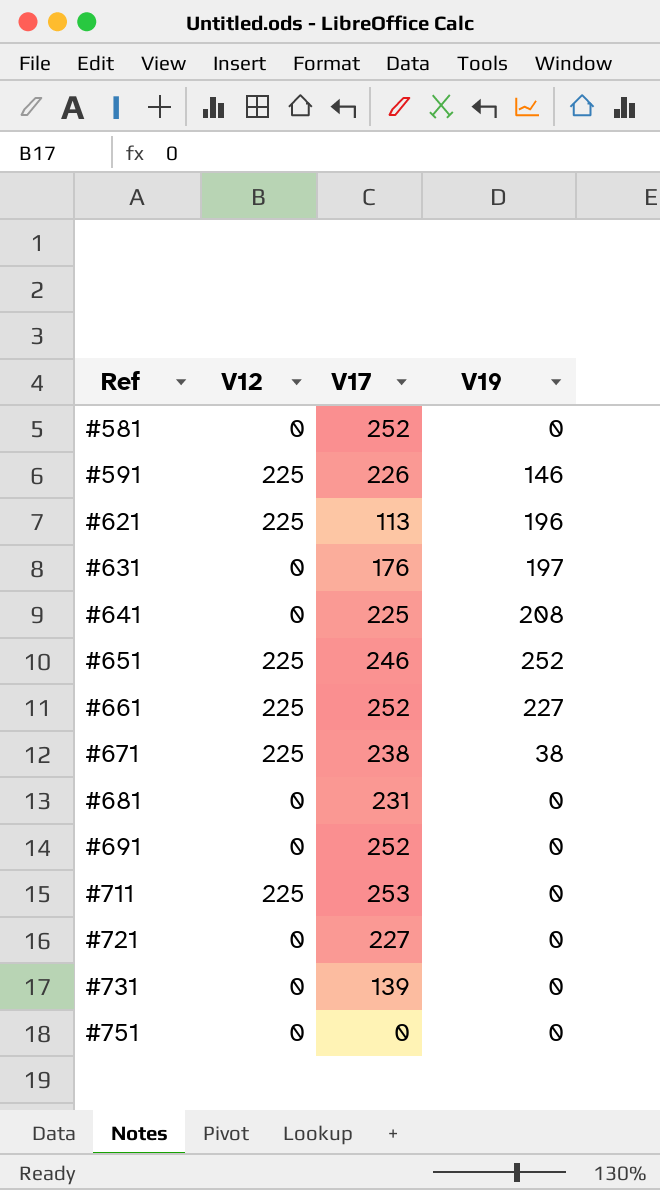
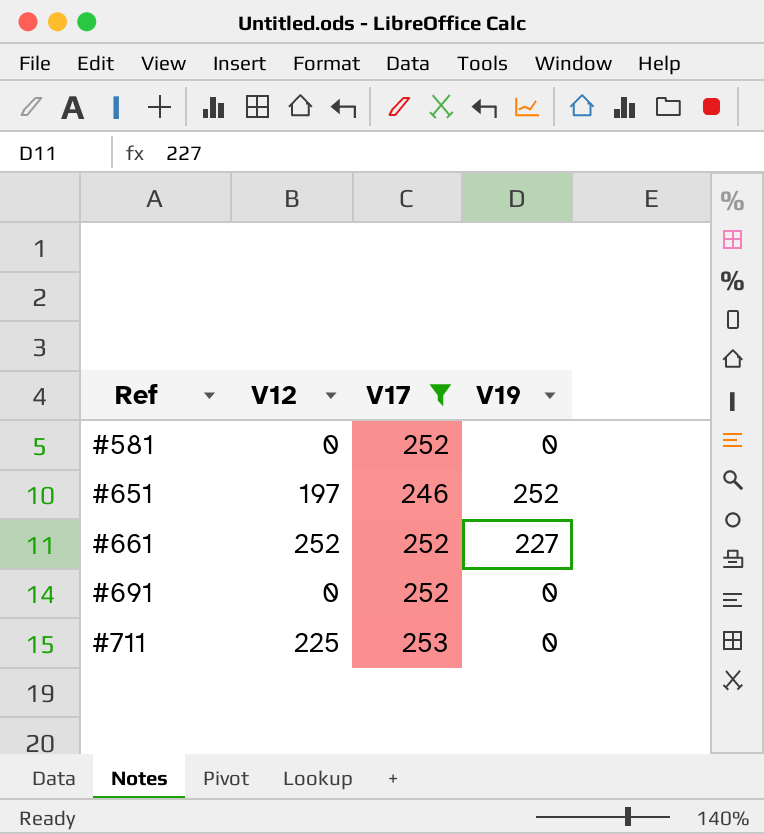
filter: none -> V17 >= 246
#651 | V12: 225 -> 197
#661 | V12: 225 -> 252

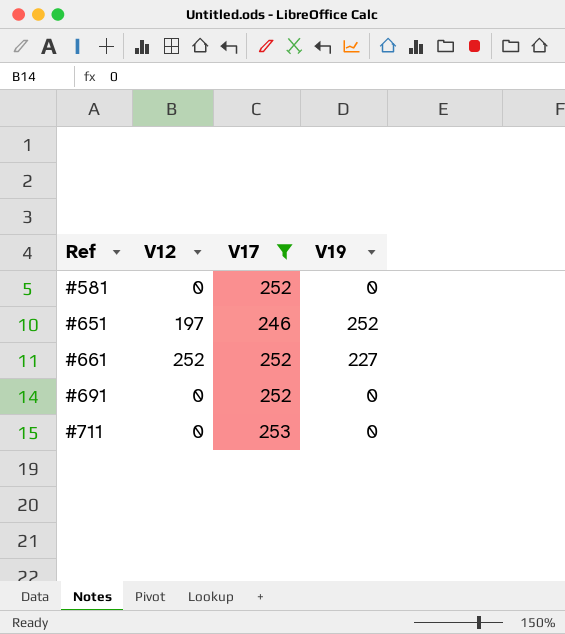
#711 | V12: 225 -> 0

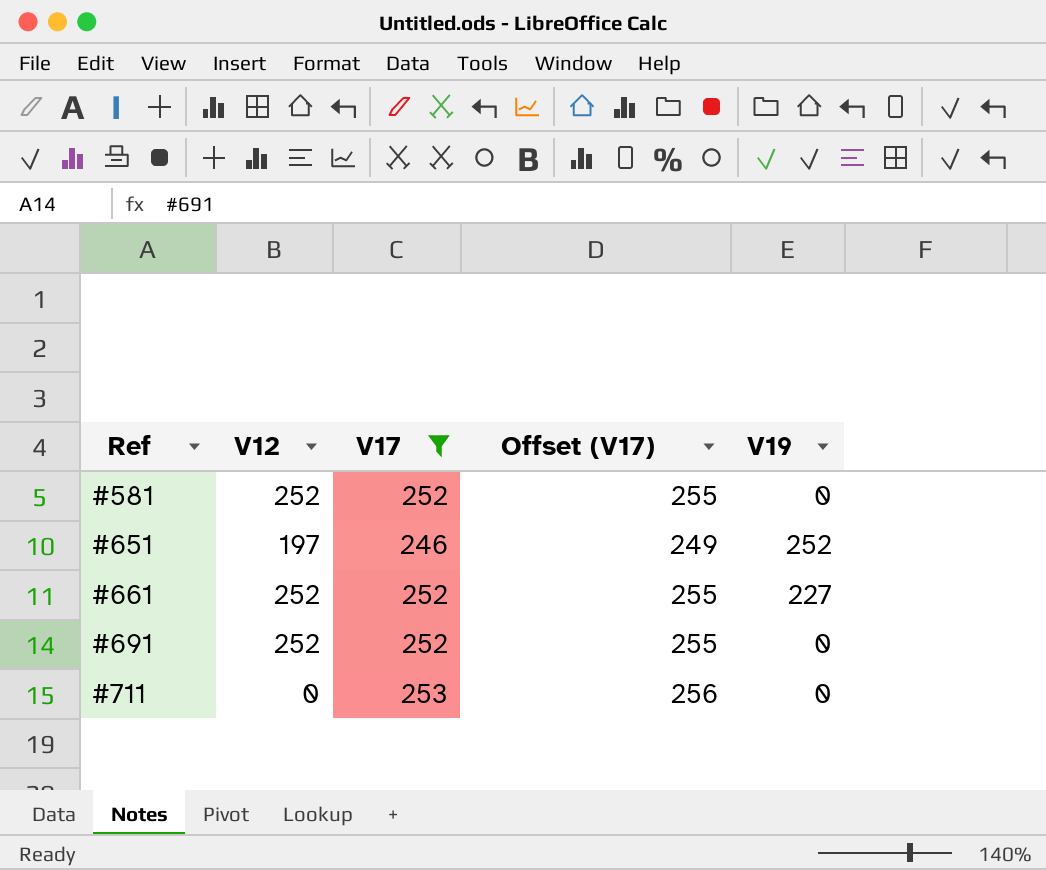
column Offset (V17) | formula: none -> [V17] + 3
#581 | V12: 0 -> 252
#691 | V12: 0 -> 252

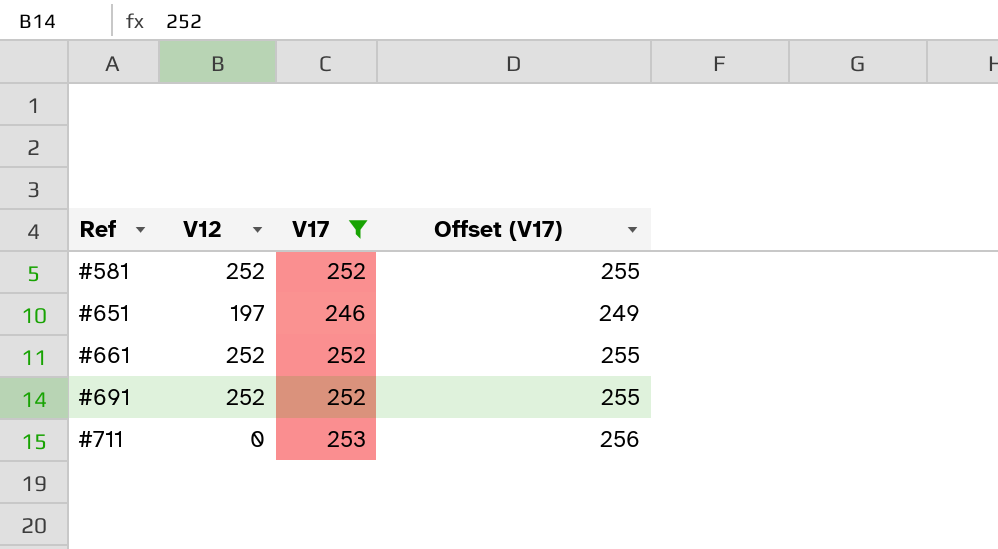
column V19 | position: 5 -> none

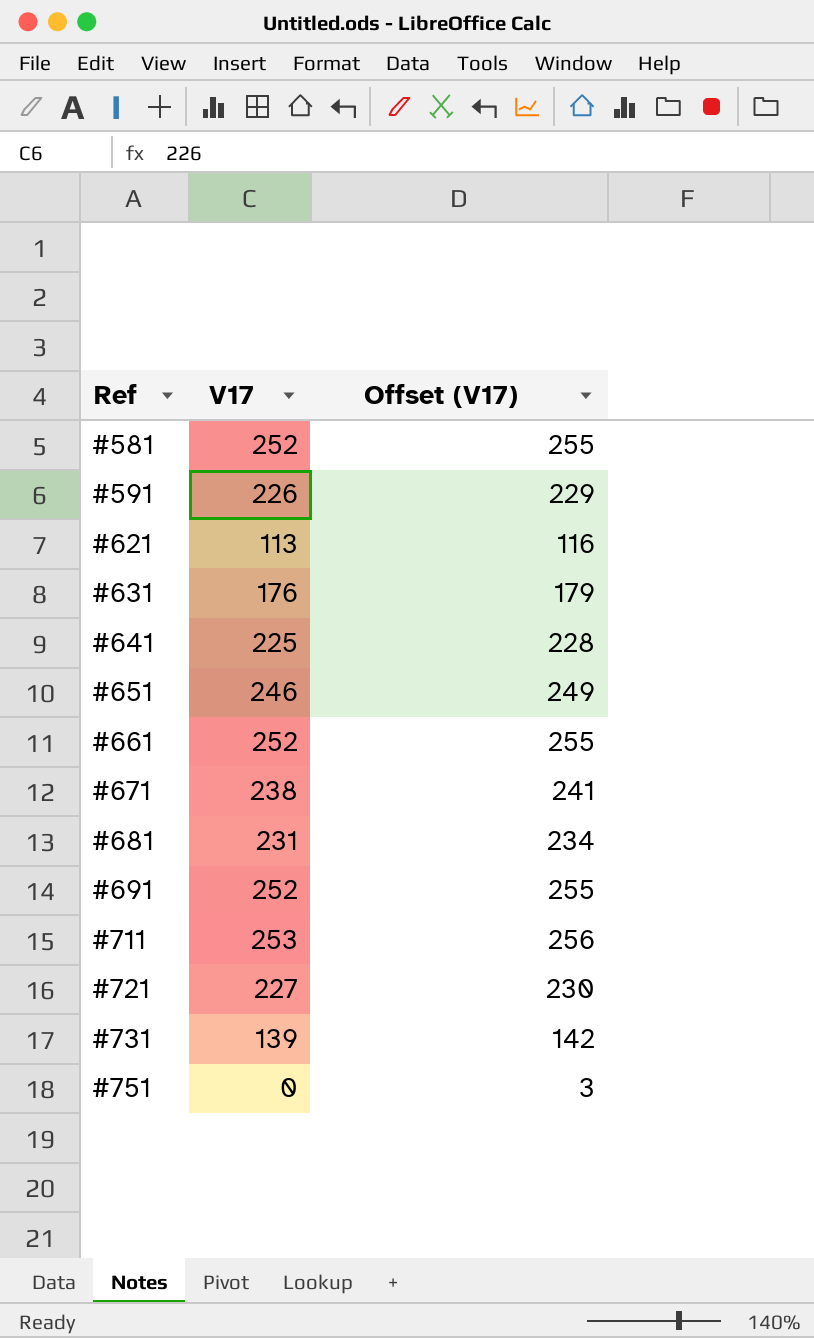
filter: V17 >= 246 -> none
column V12 | position: 2 -> none

